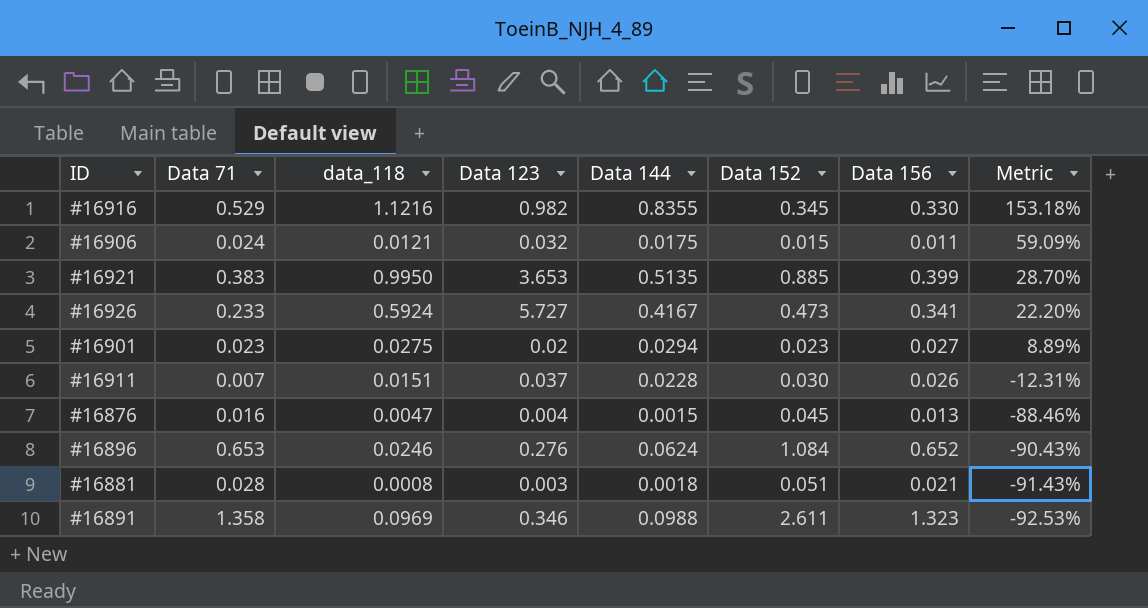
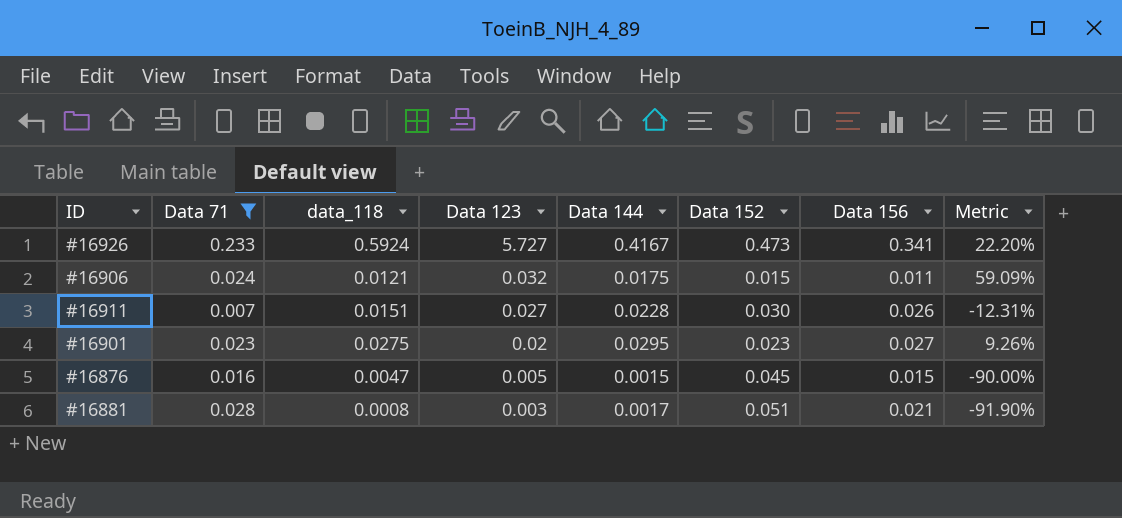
filter: none -> Data 71 <= 0.233
row order: Metric descending -> Data 123 descending
#16911 | Data 123: 0.037 -> 0.027
#16901 | Data 144: 0.0294 -> 0.0295
#16901 | Metric: 8.89% -> 9.26%
#16876 | Data 123: 0.004 -> 0.005
#16876 | Data 156: 0.013 -> 0.015
#16876 | Metric: -88.46% -> -90.00%
#16881 | Data 144: 0.0018 -> 0.0017
#16881 | Metric: -91.43% -> -91.90%

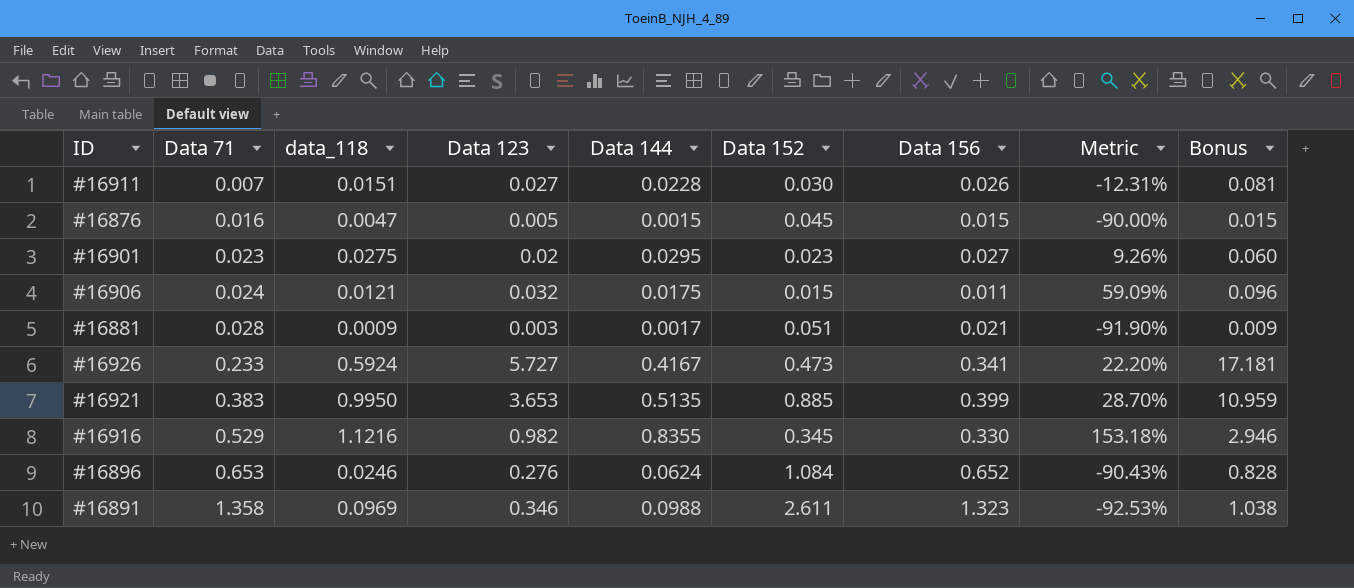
filter: Data 71 <= 0.233 -> none
row order: Data 123 descending -> Data 71 ascending
column Bonus | formula: none -> [Data 123] * 3
#16881 | data_118: 0.0008 -> 0.0009

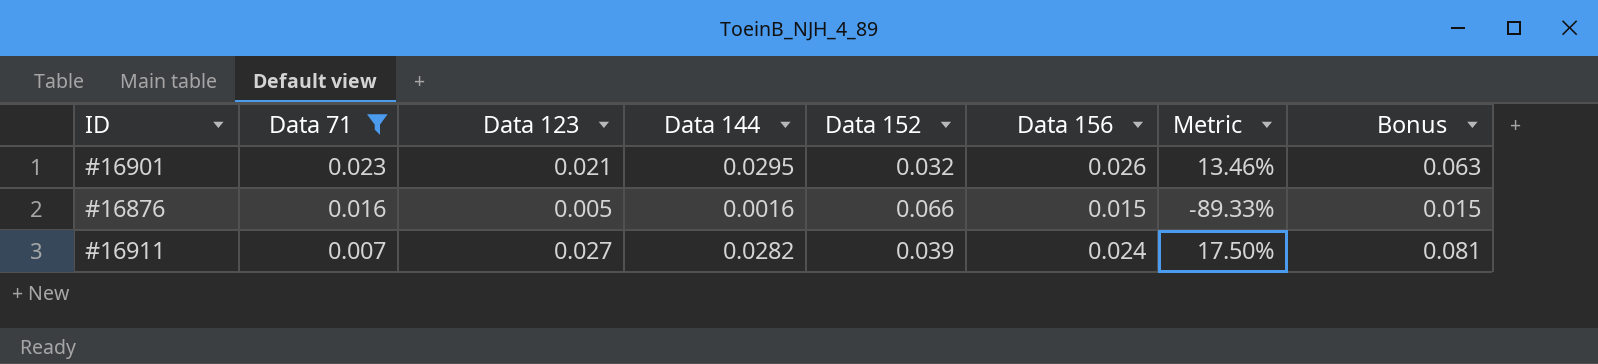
filter: none -> Data 71 <= 0.023
row order: Data 71 ascending -> Data 71 descending
column data_118 | position: 3 -> none
#16901 | Data 123: 0.02 -> 0.021
#16901 | Data 152: 0.023 -> 0.032
#16901 | Data 156: 0.027 -> 0.026
#16901 | Metric: 9.26% -> 13.46%
#16901 | Bonus: 0.060 -> 0.063
#16876 | Data 144: 0.0015 -> 0.0016
#16876 | Data 152: 0.045 -> 0.066
#16876 | Metric: -90.00% -> -89.33%
#16911 | Data 144: 0.0228 -> 0.0282
#16911 | Data 152: 0.030 -> 0.039
#16911 | Data 156: 0.026 -> 0.024
#16911 | Metric: -12.31% -> 17.50%

